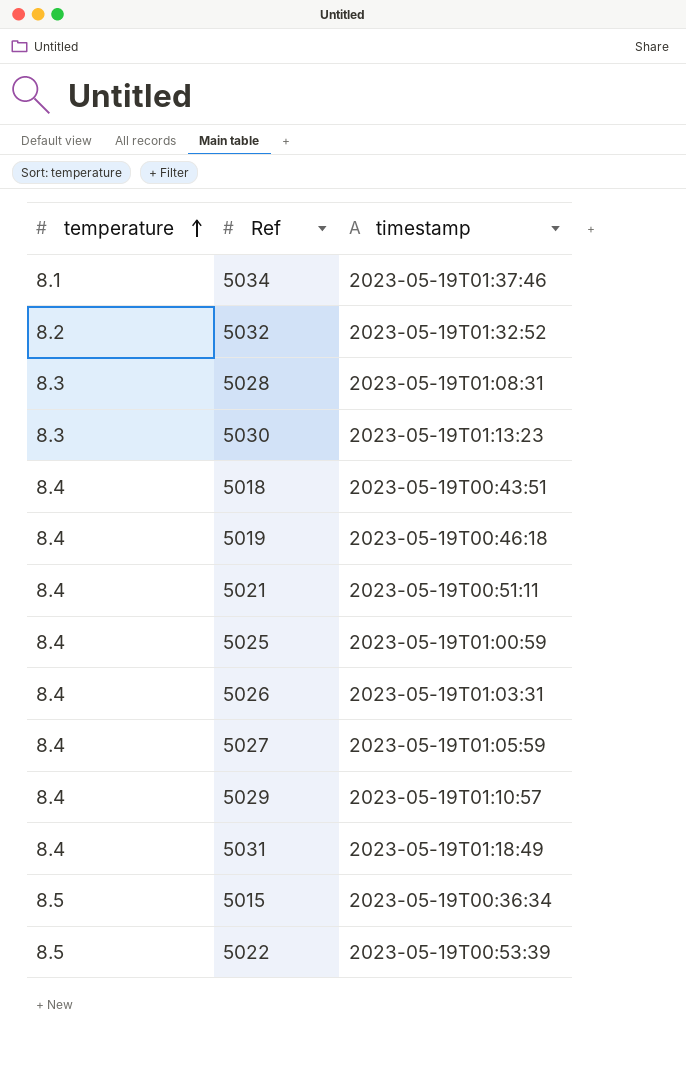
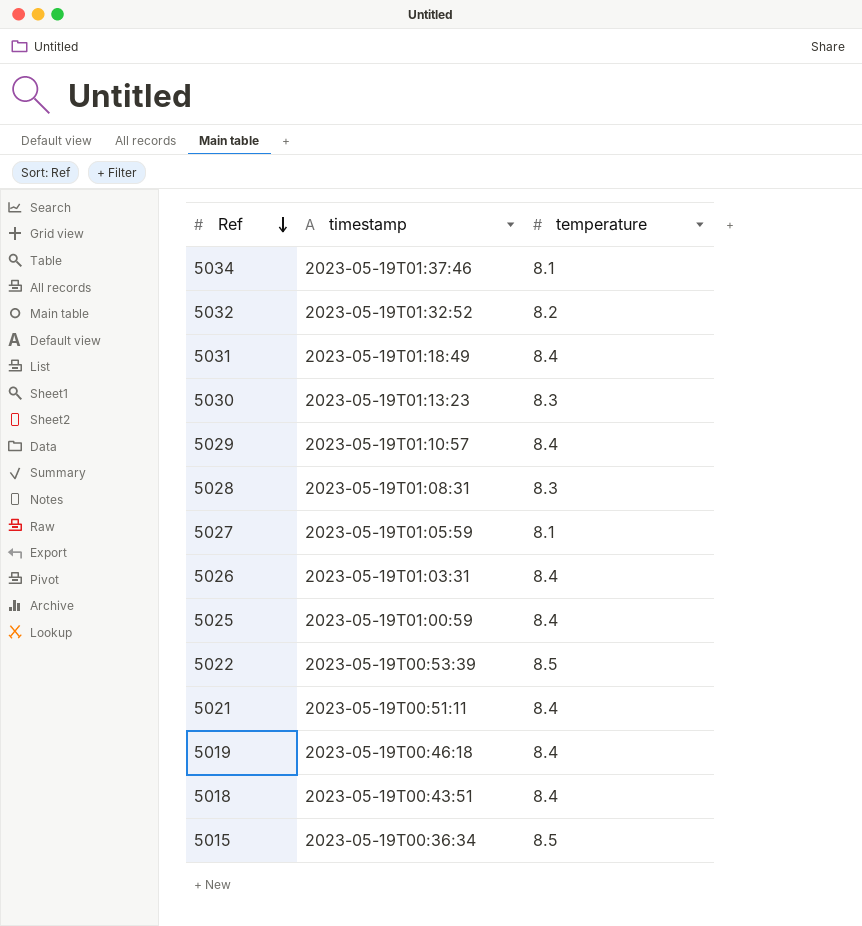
row order: temperature ascending -> Ref descending
column temperature | position: 1 -> 3
5027 | temperature: 8.4 -> 8.1

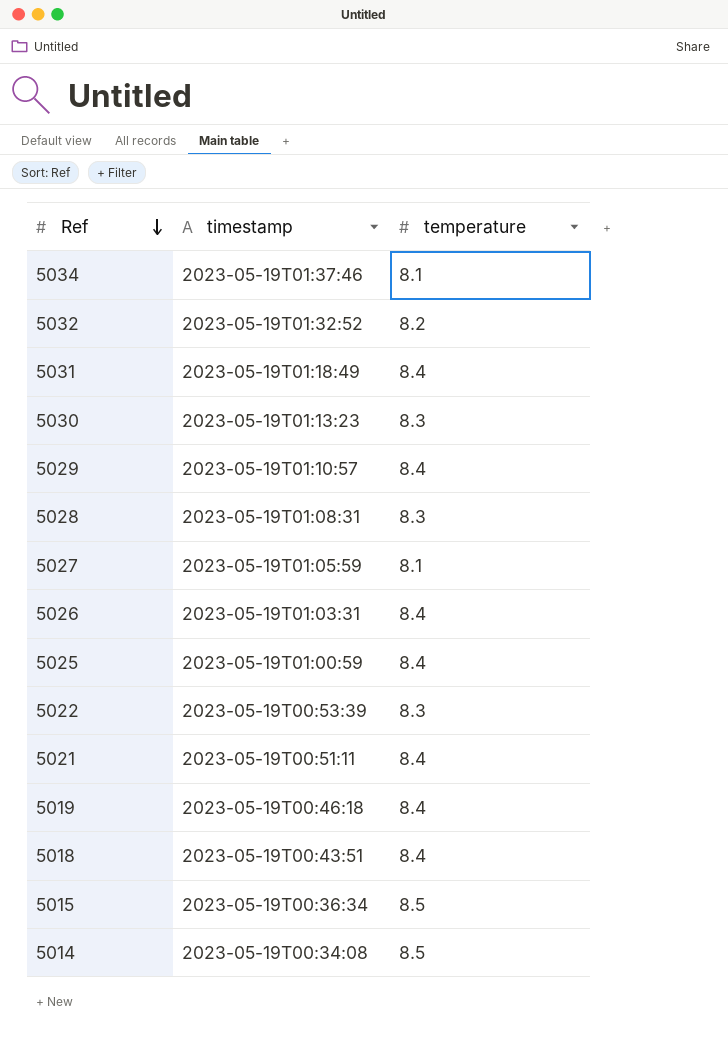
5022 | temperature: 8.5 -> 8.3
row 5014: none -> 2023-05-19T00:34:08 | 8.5

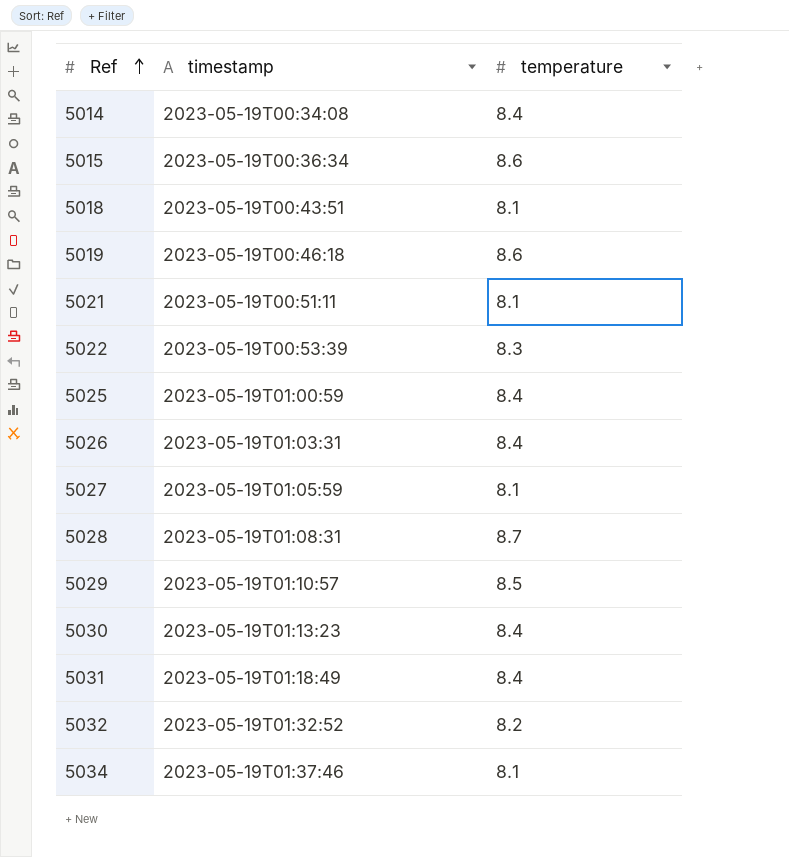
row order: Ref descending -> Ref ascending
5014 | temperature: 8.5 -> 8.4
5015 | temperature: 8.5 -> 8.6
5018 | temperature: 8.4 -> 8.1
5019 | temperature: 8.4 -> 8.6
5021 | temperature: 8.4 -> 8.1
5028 | temperature: 8.3 -> 8.7
5029 | temperature: 8.4 -> 8.5
5030 | temperature: 8.3 -> 8.4

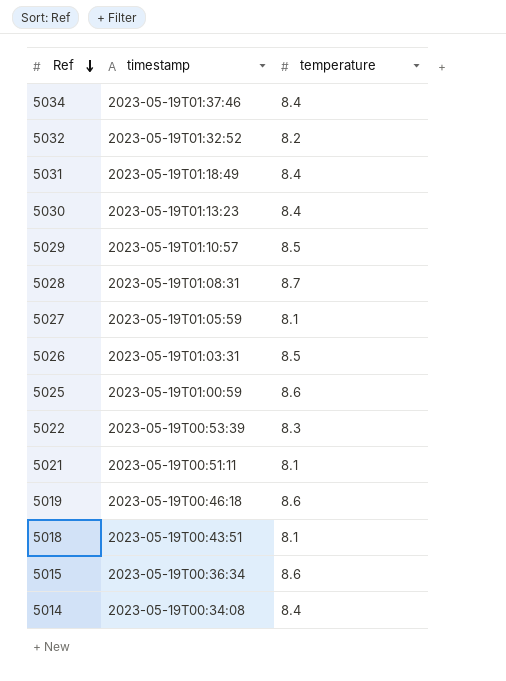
row order: Ref ascending -> Ref descending
5034 | temperature: 8.1 -> 8.4
5026 | temperature: 8.4 -> 8.5
5025 | temperature: 8.4 -> 8.6

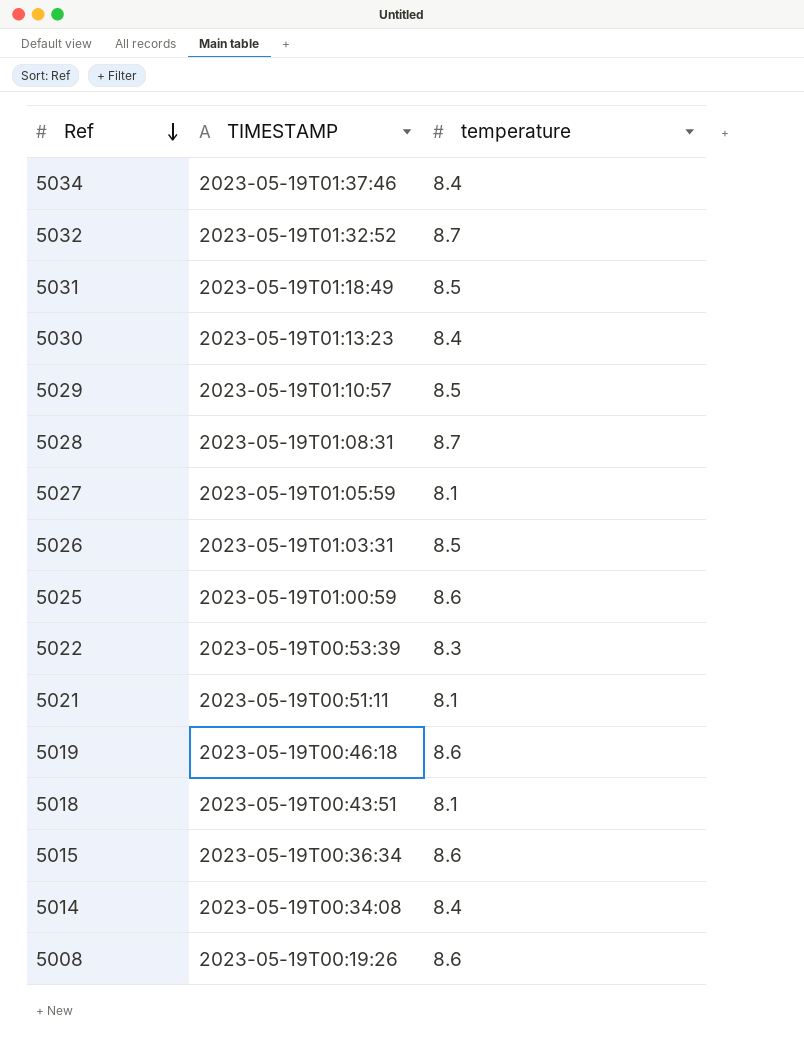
column name: timestamp -> TIMESTAMP
5032 | temperature: 8.2 -> 8.7
5031 | temperature: 8.4 -> 8.5
row 5008: none -> 2023-05-19T00:19:26 | 8.6

